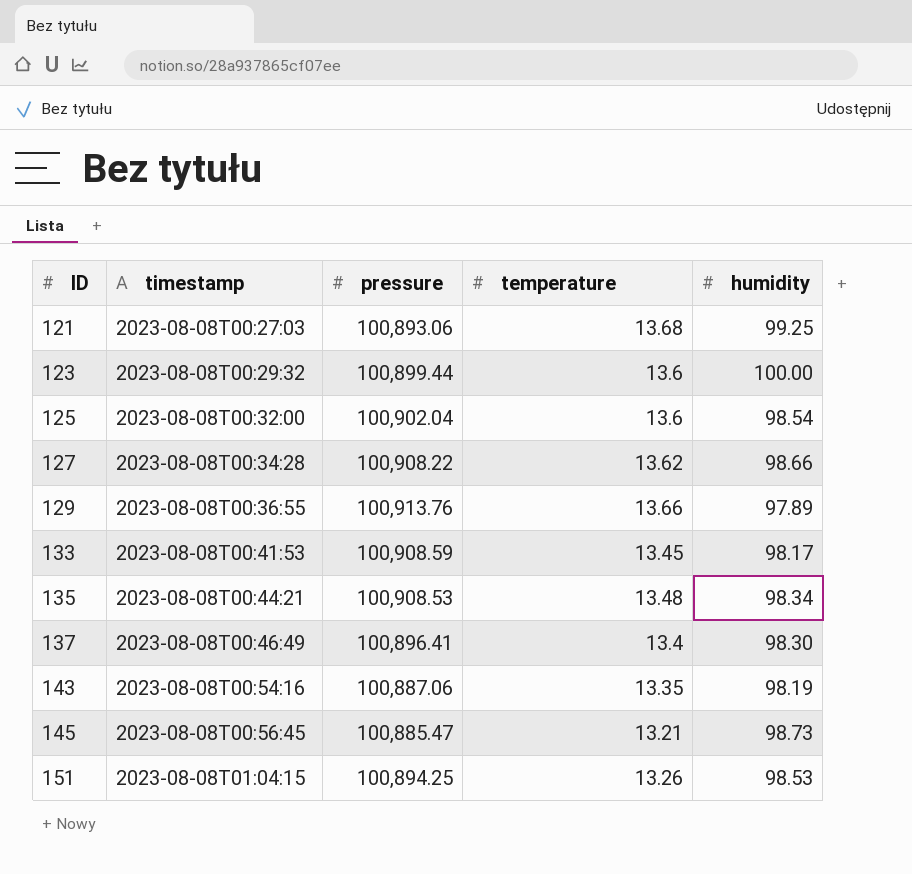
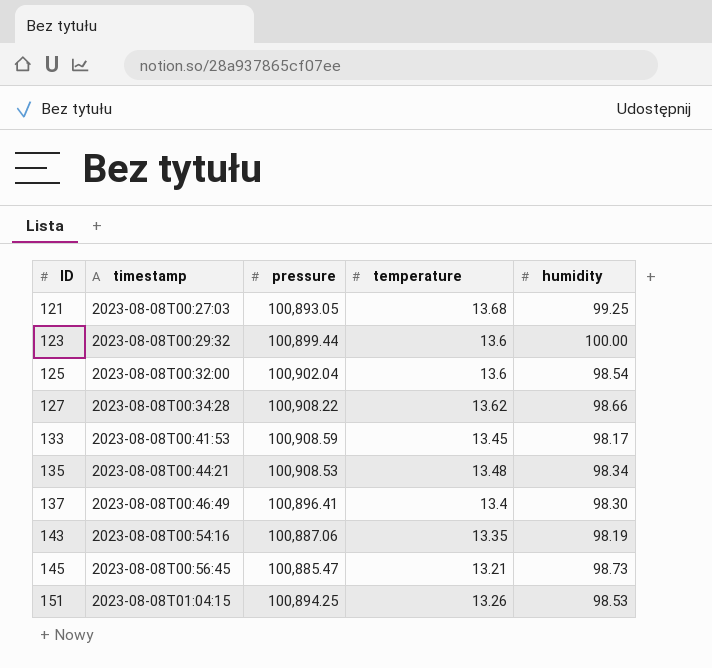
row 129: 2023-08-08T00:36:55 | 100,913.76 | 13.66 | 97.89 -> none
121 | pressure: 100,893.06 -> 100,893.05

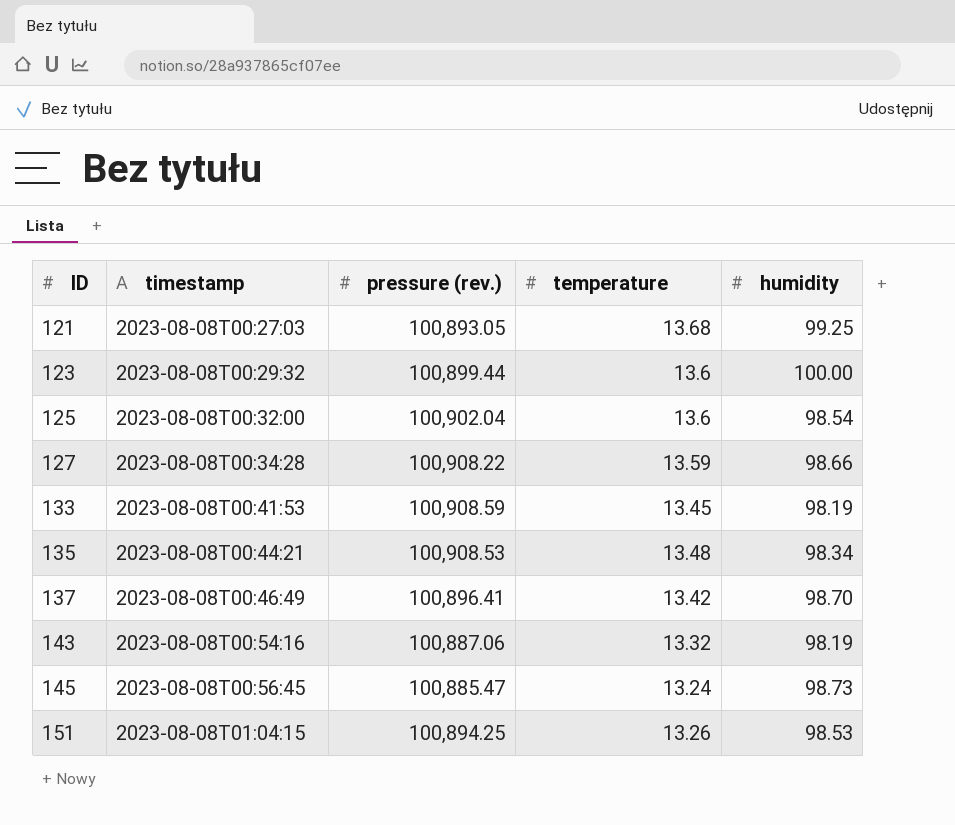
column name: pressure -> pressure (rev.)
127 | temperature: 13.62 -> 13.59
133 | humidity: 98.17 -> 98.19
137 | temperature: 13.4 -> 13.42
137 | humidity: 98.30 -> 98.70
143 | temperature: 13.35 -> 13.32
145 | temperature: 13.21 -> 13.24

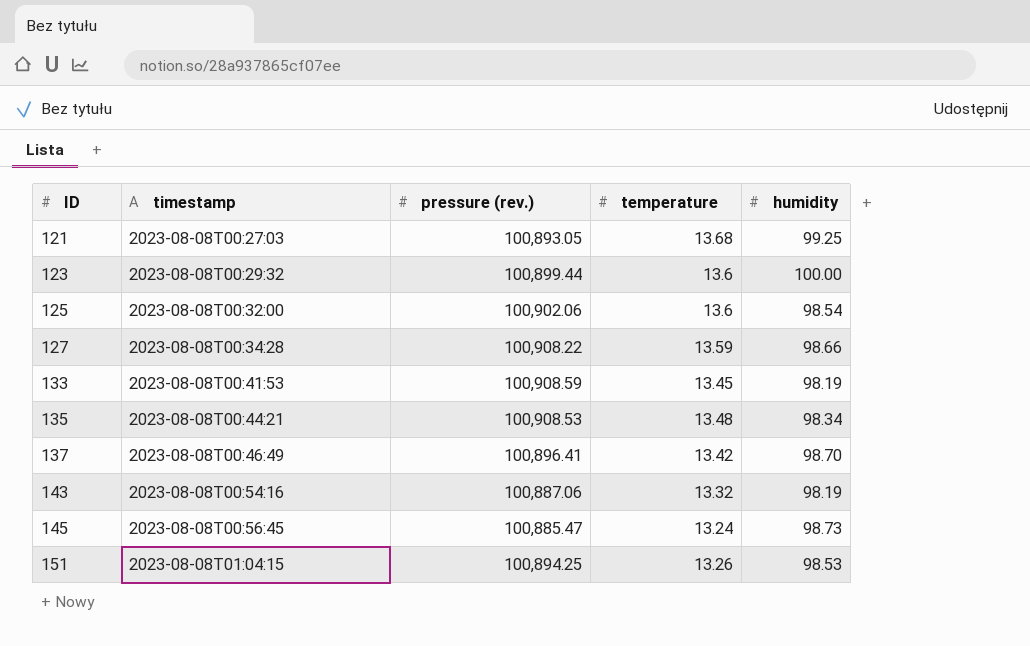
125 | pressure (rev.): 100,902.04 -> 100,902.06

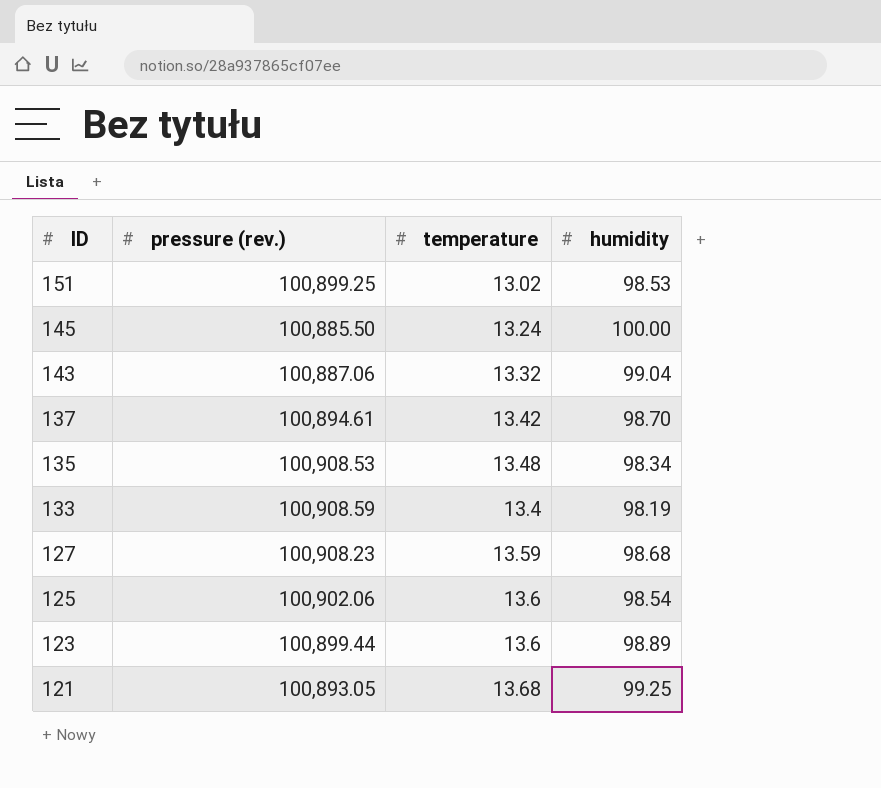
row order: ID ascending -> ID descending
column timestamp | position: 2 -> none
151 | pressure (rev.): 100,894.25 -> 100,899.25
151 | temperature: 13.26 -> 13.02
145 | pressure (rev.): 100,885.47 -> 100,885.50
145 | humidity: 98.73 -> 100.00
143 | humidity: 98.19 -> 99.04
137 | pressure (rev.): 100,896.41 -> 100,894.61
133 | temperature: 13.45 -> 13.4
127 | pressure (rev.): 100,908.22 -> 100,908.23
127 | humidity: 98.66 -> 98.68
123 | humidity: 100.00 -> 98.89

